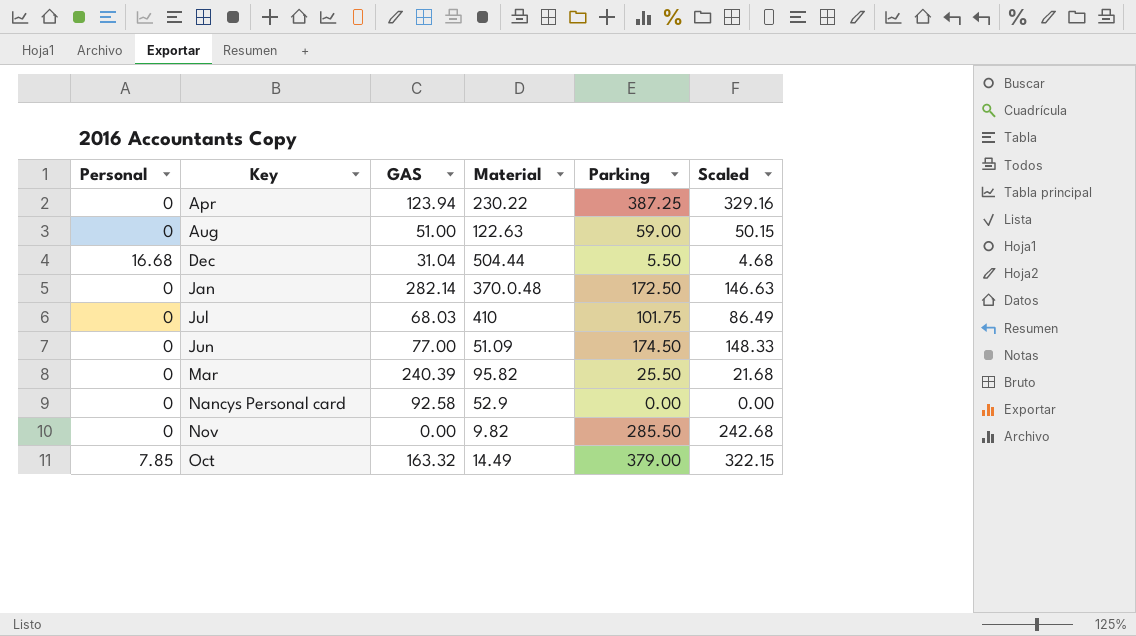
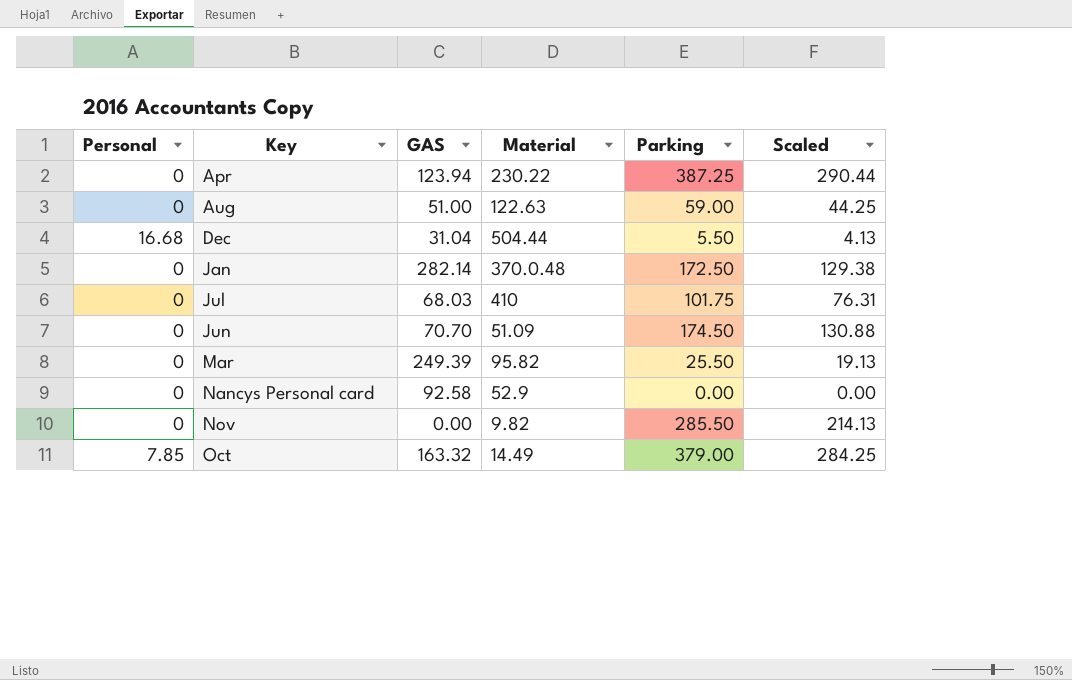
column Scaled | formula: [Parking] * 0.85 -> [Parking] * 0.75
Jun | GAS: 77.00 -> 70.70
Mar | GAS: 240.39 -> 249.39

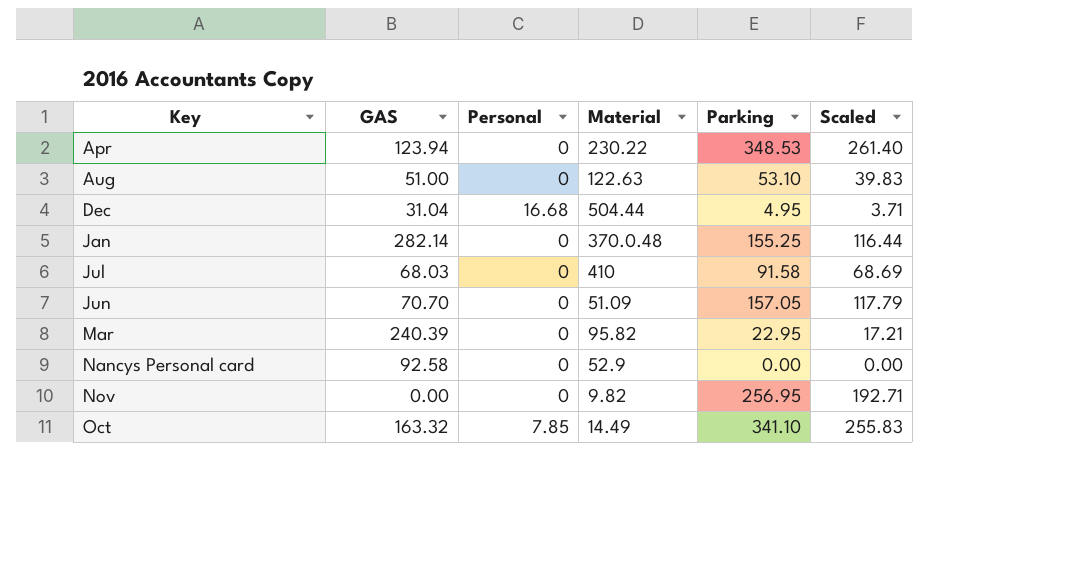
column Personal | position: 1 -> 3
Apr | Parking: 387.25 -> 348.53
Apr | Scaled: 290.44 -> 261.40
Aug | Parking: 59.00 -> 53.10
Aug | Scaled: 44.25 -> 39.83
Dec | Parking: 5.50 -> 4.95
Dec | Scaled: 4.13 -> 3.71
Jan | Parking: 172.50 -> 155.25
Jan | Scaled: 129.38 -> 116.44
Jul | Parking: 101.75 -> 91.58
Jul | Scaled: 76.31 -> 68.69
Jun | Parking: 174.50 -> 157.05
Jun | Scaled: 130.88 -> 117.79
Mar | GAS: 249.39 -> 240.39
Mar | Parking: 25.50 -> 22.95
Mar | Scaled: 19.13 -> 17.21
Nov | Parking: 285.50 -> 256.95
Nov | Scaled: 214.13 -> 192.71
Oct | Parking: 379.00 -> 341.10
Oct | Scaled: 284.25 -> 255.83

